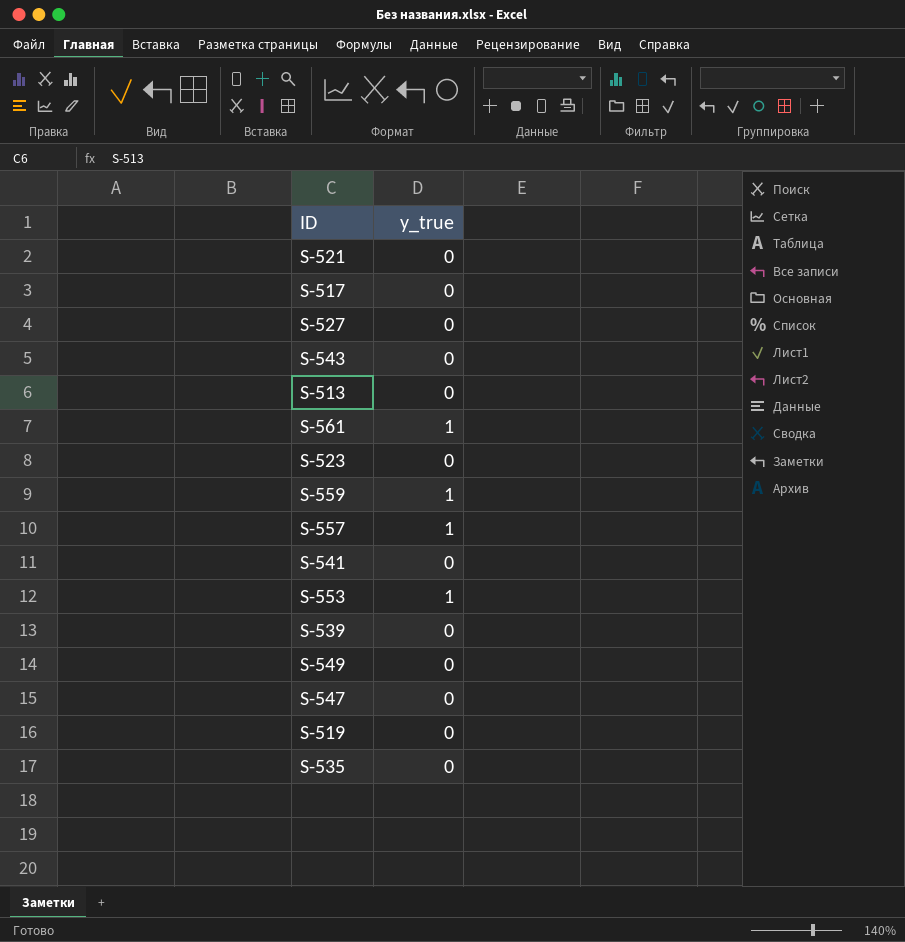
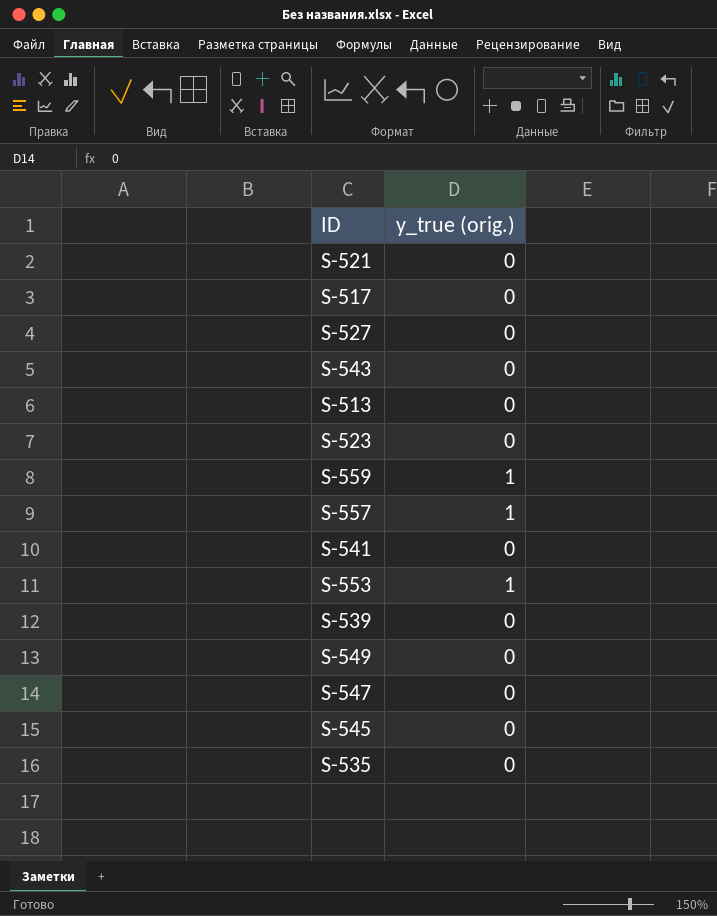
column name: y_true -> y_true (orig.)
row S-561: 1 -> none
row S-519: 0 -> none
row S-545: none -> 0

